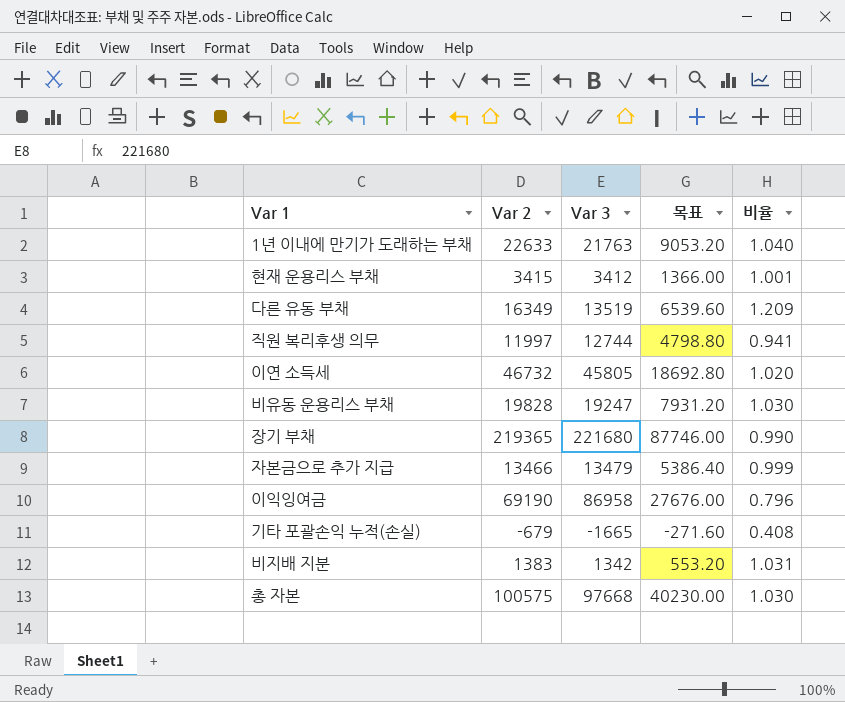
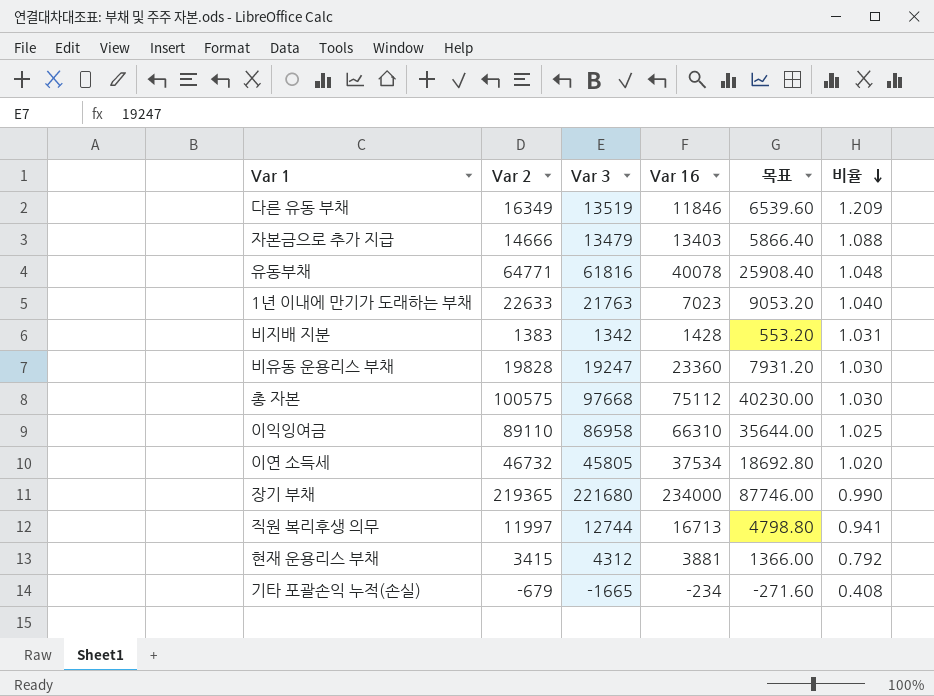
row order: none -> 비율 descending
column Var 16 | position: none -> 4
자본금으로 추가 지급 | Var 2: 13466 -> 14666
자본금으로 추가 지급 | 목표: 5386.40 -> 5866.40
자본금으로 추가 지급 | 비율: 0.999 -> 1.088
row 유동부채: none -> 64771 | 61816 | 40078 | 25908.40 | 1.048
이익잉여금 | Var 2: 69190 -> 89110
이익잉여금 | 목표: 27676.00 -> 35644.00
이익잉여금 | 비율: 0.796 -> 1.025
현재 운용리스 부채 | Var 3: 3412 -> 4312
현재 운용리스 부채 | 비율: 1.001 -> 0.792

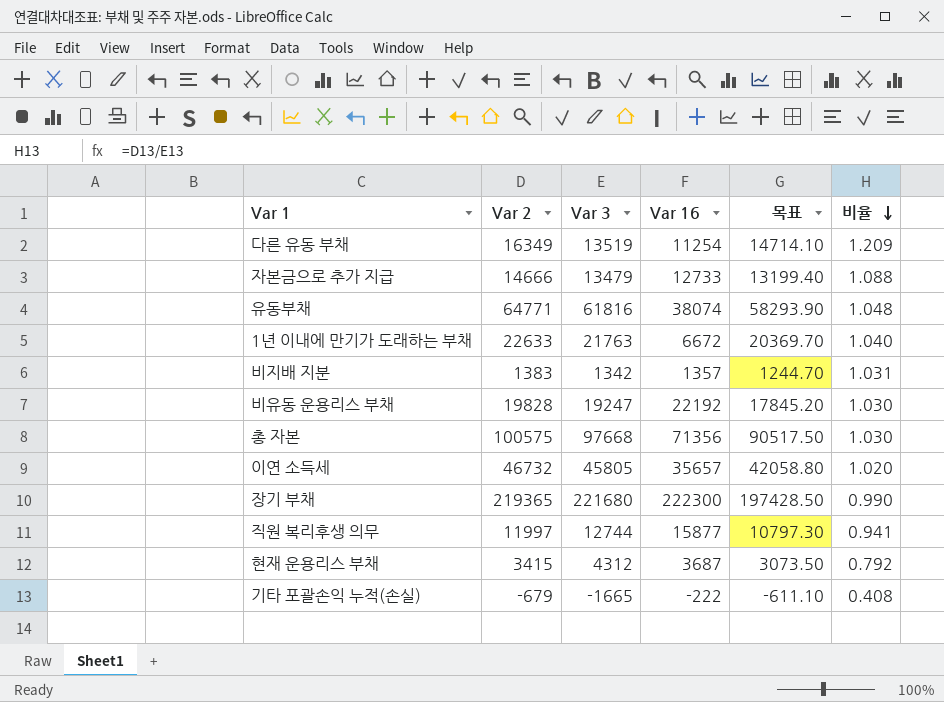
column 목표 | formula: [Var 2] * 0.4 -> [Var 2] * 0.9
row 이익잉여금: 89110 | 86958 | 66310 | 35644.00 | 1.025 -> none
다른 유동 부채 | Var 16: 11846 -> 11254
자본금으로 추가 지급 | Var 16: 13403 -> 12733
유동부채 | Var 16: 40078 -> 38074
1년 이내에 만기가 도래하는 부채 | Var 16: 7023 -> 6672
비지배 지분 | Var 16: 1428 -> 1357
비유동 운용리스 부채 | Var 16: 23360 -> 22192
총 자본 | Var 16: 75112 -> 71356
이연 소득세 | Var 16: 37534 -> 35657
장기 부채 | Var 16: 234000 -> 222300
직원 복리후생 의무 | Var 16: 16713 -> 15877
현재 운용리스 부채 | Var 16: 3881 -> 3687
기타 포괄손익 누적(손실) | Var 16: -234 -> -222

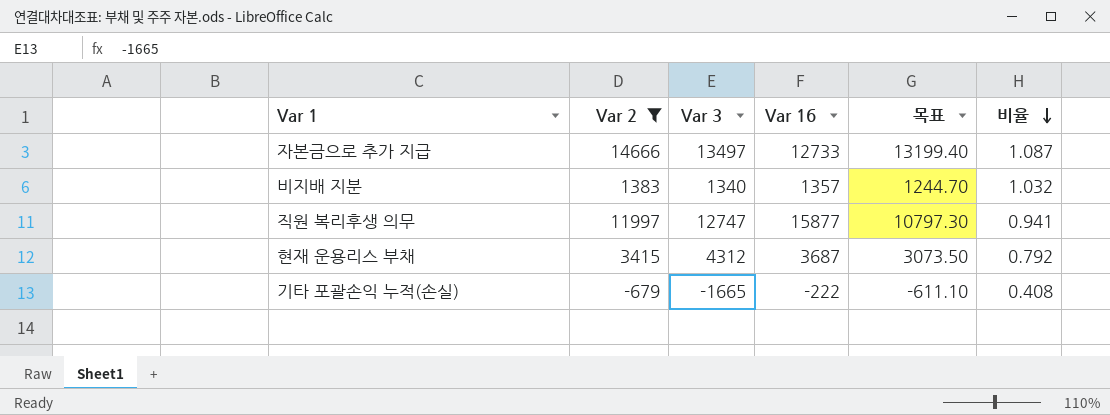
filter: none -> Var 2 <= 14666
자본금으로 추가 지급 | Var 3: 13479 -> 13497
자본금으로 추가 지급 | 비율: 1.088 -> 1.087
비지배 지분 | Var 3: 1342 -> 1340
비지배 지분 | 비율: 1.031 -> 1.032
직원 복리후생 의무 | Var 3: 12744 -> 12747

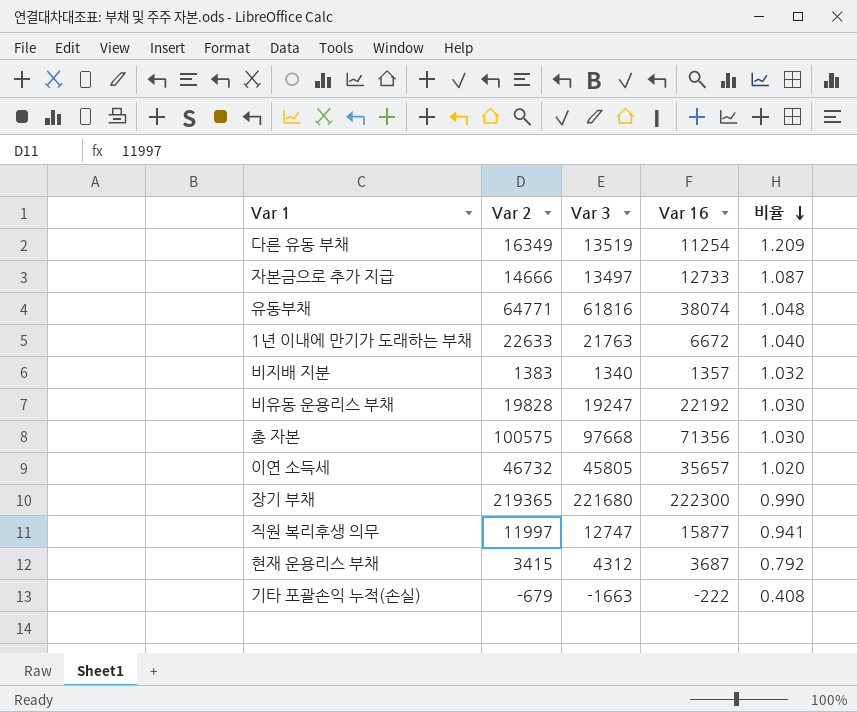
filter: Var 2 <= 14666 -> none
column 목표 | formula: [Var 2] * 0.9 -> none
기타 포괄손익 누적(손실) | Var 3: -1665 -> -1663

